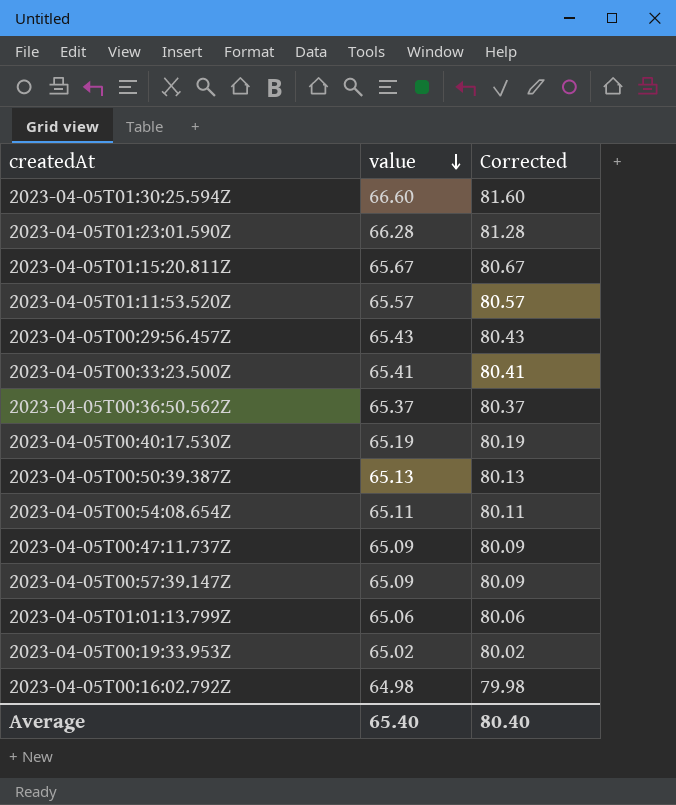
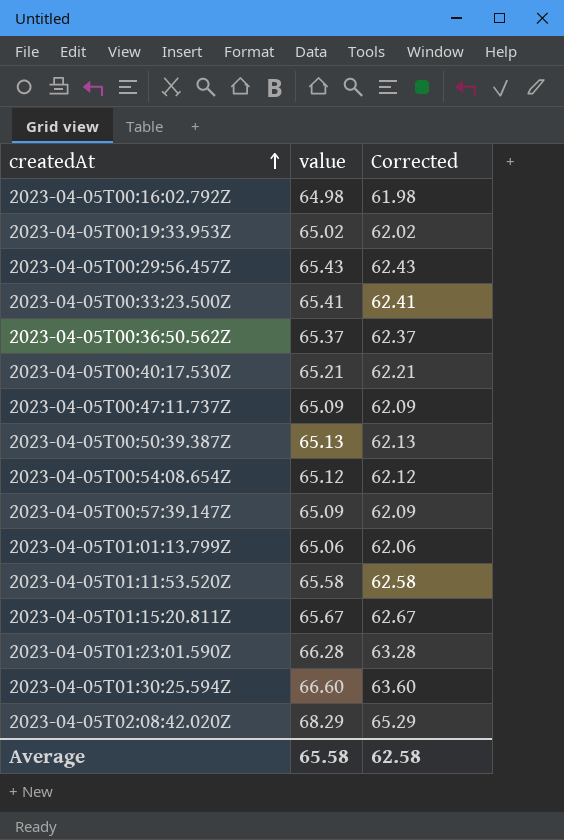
row order: value descending -> createdAt ascending
column Corrected | formula: [value] + 15 -> [value] - 3
2023-04-05T00:40:17.530Z | value: 65.19 -> 65.21
2023-04-05T00:54:08.654Z | value: 65.11 -> 65.12
2023-04-05T01:11:53.520Z | value: 65.57 -> 65.58
row 2023-04-05T02:08:42.020Z: none -> 68.29 | 65.29
Average | value: 65.40 -> 65.58
Average | Corrected: 80.40 -> 62.58

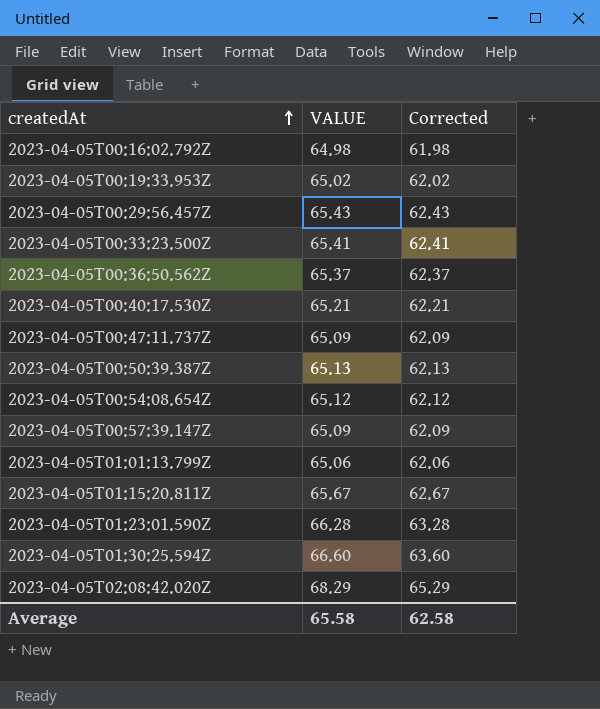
column name: value -> VALUE
row 2023-04-05T01:11:53.520Z: 65.58 | 62.58 -> none

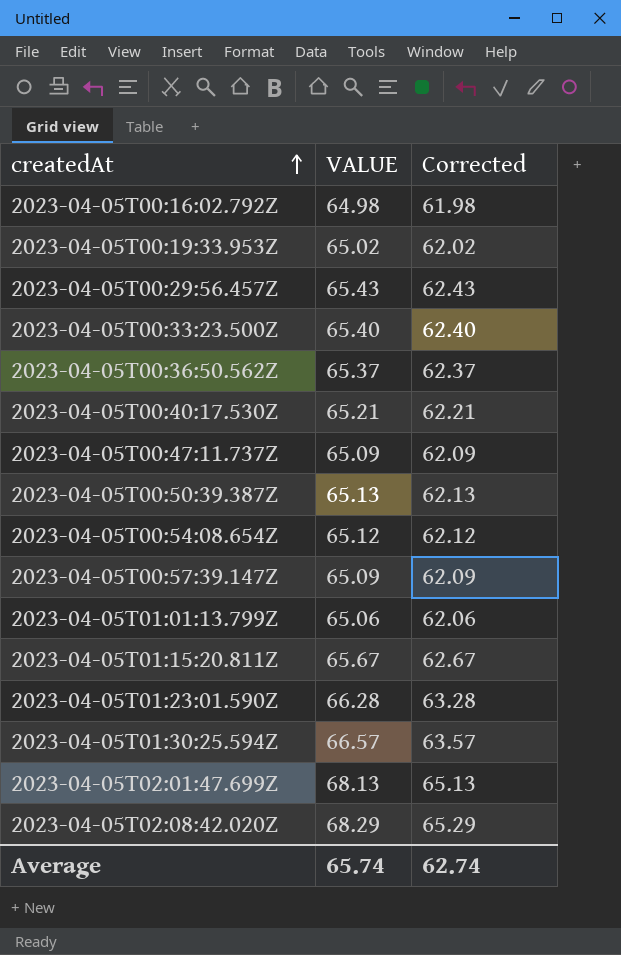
2023-04-05T00:33:23.500Z | VALUE: 65.41 -> 65.40
2023-04-05T00:33:23.500Z | Corrected: 62.41 -> 62.40
2023-04-05T01:30:25.594Z | VALUE: 66.60 -> 66.57
2023-04-05T01:30:25.594Z | Corrected: 63.60 -> 63.57
row 2023-04-05T02:01:47.699Z: none -> 68.13 | 65.13
Average | VALUE: 65.58 -> 65.74
Average | Corrected: 62.58 -> 62.74

